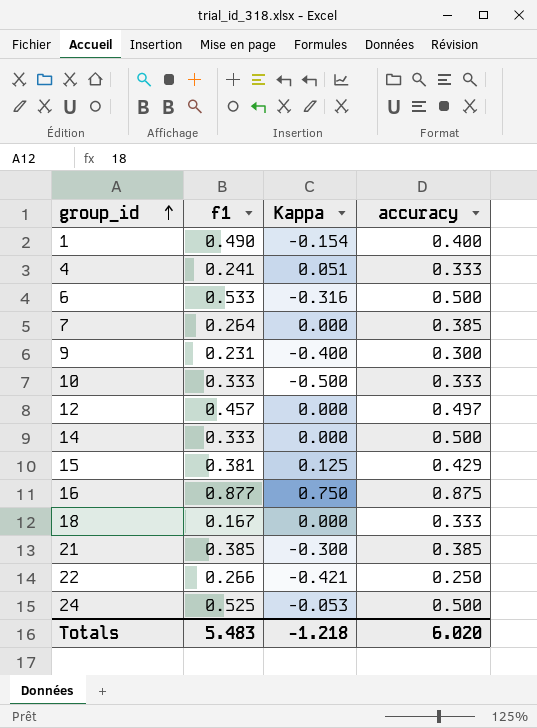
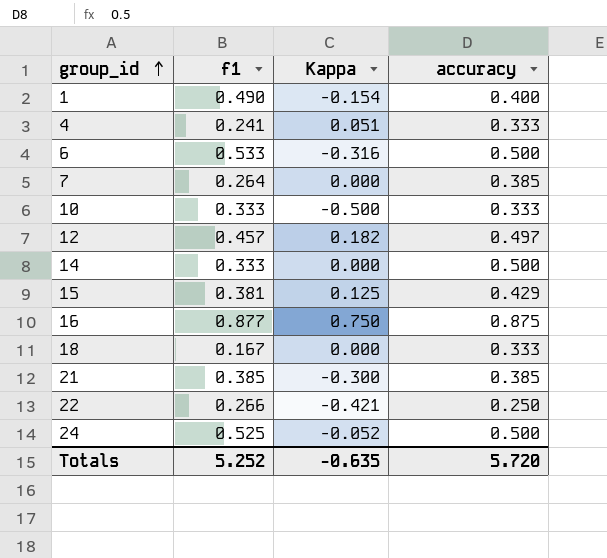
row 9: 0.231 | -0.400 | 0.300 -> none
12 | Kappa: 0.000 -> 0.182
24 | Kappa: -0.053 -> -0.052
Totals | f1: 5.483 -> 5.252
Totals | Kappa: -1.218 -> -0.635
Totals | accuracy: 6.020 -> 5.720

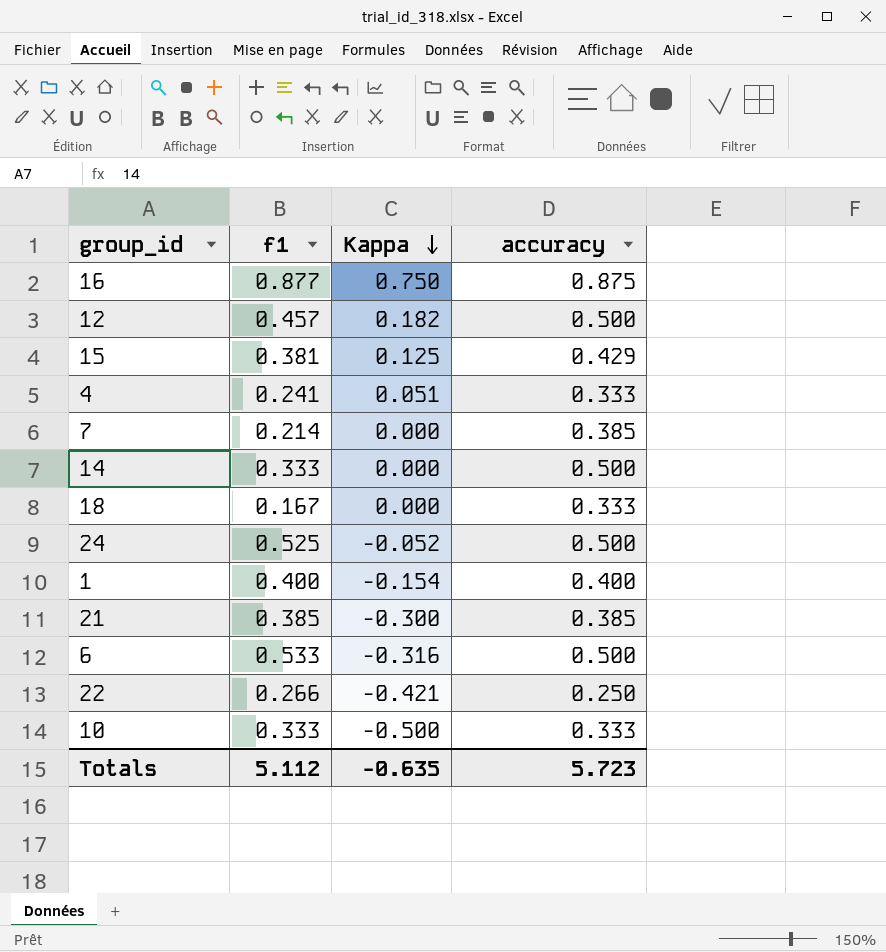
row order: group_id ascending -> Kappa descending
12 | accuracy: 0.497 -> 0.500
7 | f1: 0.264 -> 0.214
1 | f1: 0.490 -> 0.400
Totals | f1: 5.252 -> 5.112
Totals | accuracy: 5.720 -> 5.723

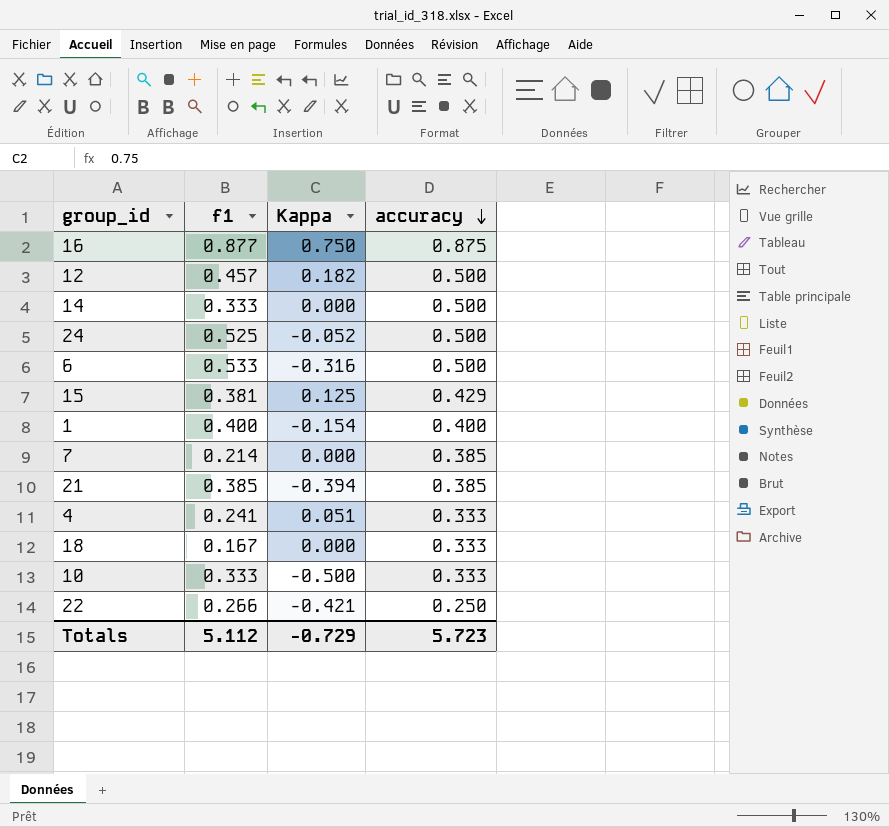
row order: Kappa descending -> accuracy descending
21 | Kappa: -0.300 -> -0.394
Totals | Kappa: -0.635 -> -0.729

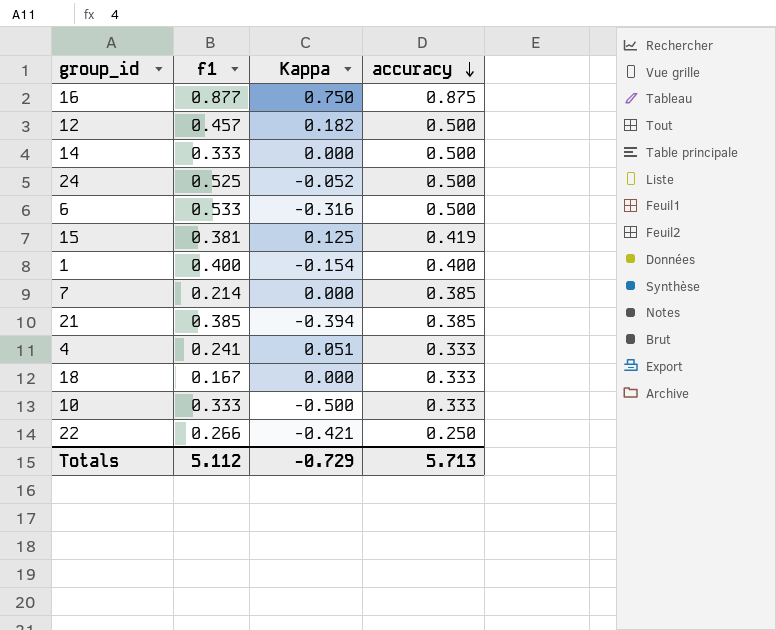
15 | accuracy: 0.429 -> 0.419
Totals | accuracy: 5.723 -> 5.713

